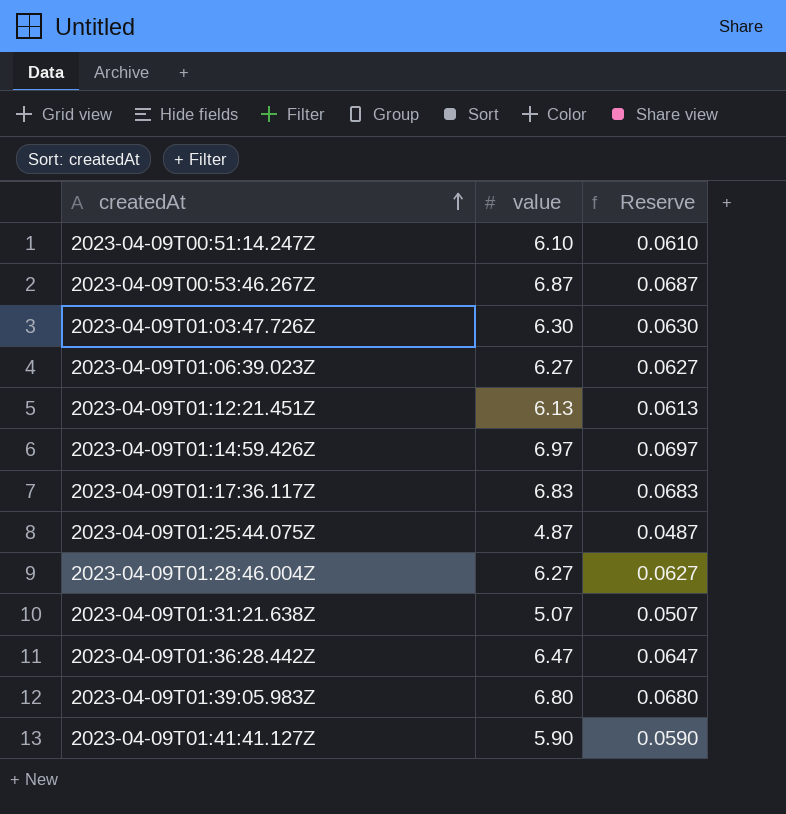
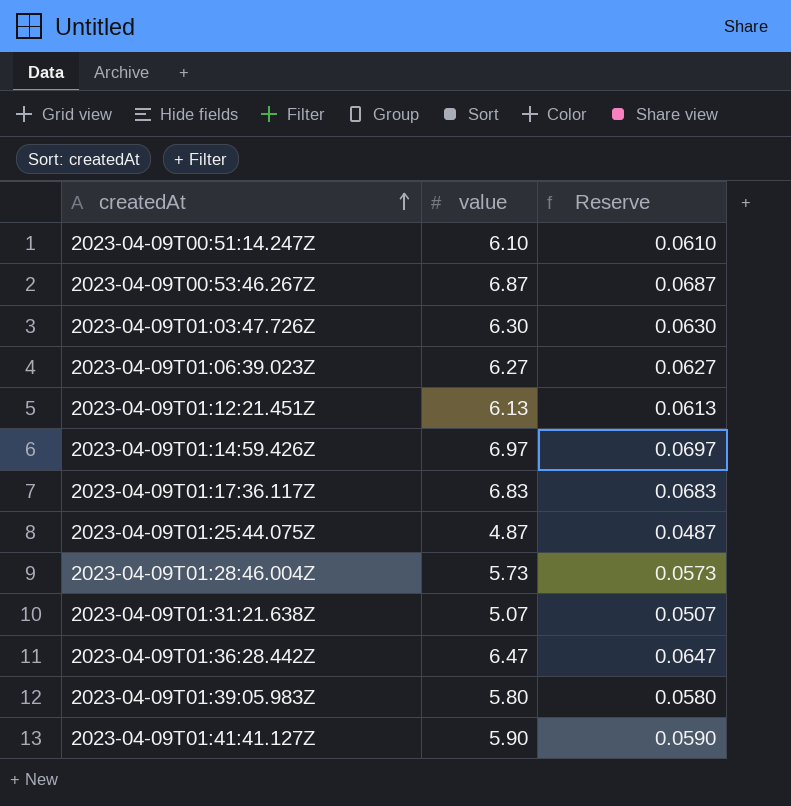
2023-04-09T01:28:46.004Z | value: 6.27 -> 5.73
2023-04-09T01:28:46.004Z | Reserve: 0.0627 -> 0.0573
2023-04-09T01:39:05.983Z | value: 6.80 -> 5.80
2023-04-09T01:39:05.983Z | Reserve: 0.0680 -> 0.0580

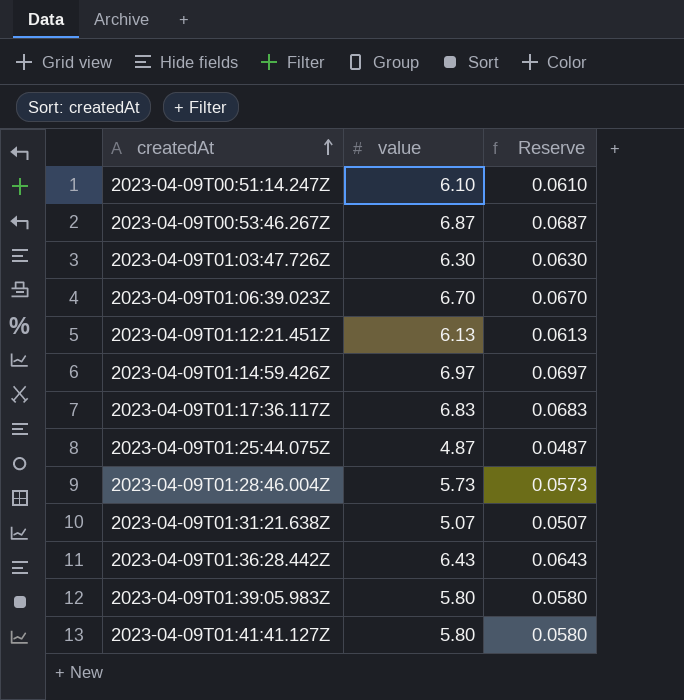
2023-04-09T01:06:39.023Z | value: 6.27 -> 6.70
2023-04-09T01:06:39.023Z | Reserve: 0.0627 -> 0.0670
2023-04-09T01:36:28.442Z | value: 6.47 -> 6.43
2023-04-09T01:36:28.442Z | Reserve: 0.0647 -> 0.0643
2023-04-09T01:41:41.127Z | value: 5.90 -> 5.80
2023-04-09T01:41:41.127Z | Reserve: 0.0590 -> 0.0580

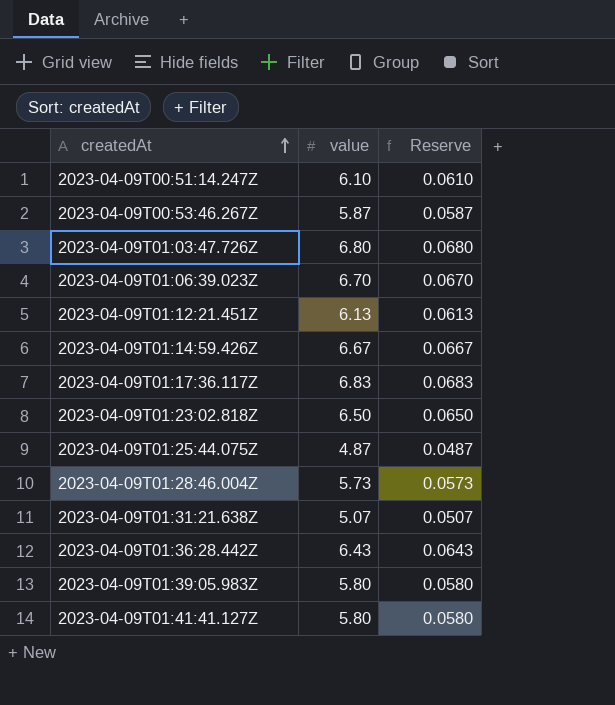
2023-04-09T00:53:46.267Z | value: 6.87 -> 5.87
2023-04-09T00:53:46.267Z | Reserve: 0.0687 -> 0.0587
2023-04-09T01:03:47.726Z | value: 6.30 -> 6.80
2023-04-09T01:03:47.726Z | Reserve: 0.0630 -> 0.0680
2023-04-09T01:14:59.426Z | value: 6.97 -> 6.67
2023-04-09T01:14:59.426Z | Reserve: 0.0697 -> 0.0667
row 2023-04-09T01:23:02.818Z: none -> 6.50 | 0.0650

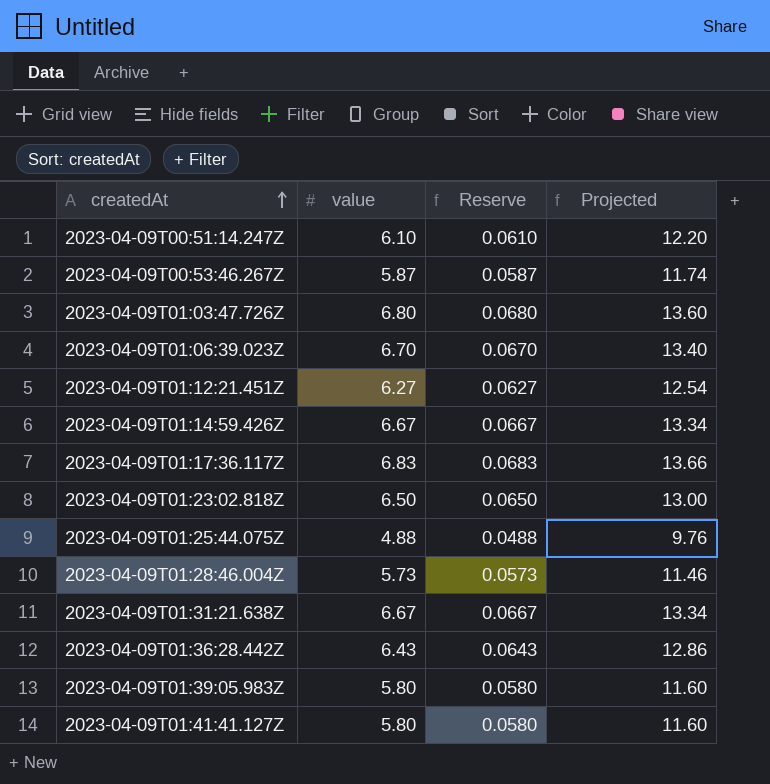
column Projected | formula: none -> [value] * 2
2023-04-09T01:12:21.451Z | value: 6.13 -> 6.27
2023-04-09T01:12:21.451Z | Reserve: 0.0613 -> 0.0627
2023-04-09T01:25:44.075Z | value: 4.87 -> 4.88
2023-04-09T01:25:44.075Z | Reserve: 0.0487 -> 0.0488
2023-04-09T01:31:21.638Z | value: 5.07 -> 6.67
2023-04-09T01:31:21.638Z | Reserve: 0.0507 -> 0.0667

